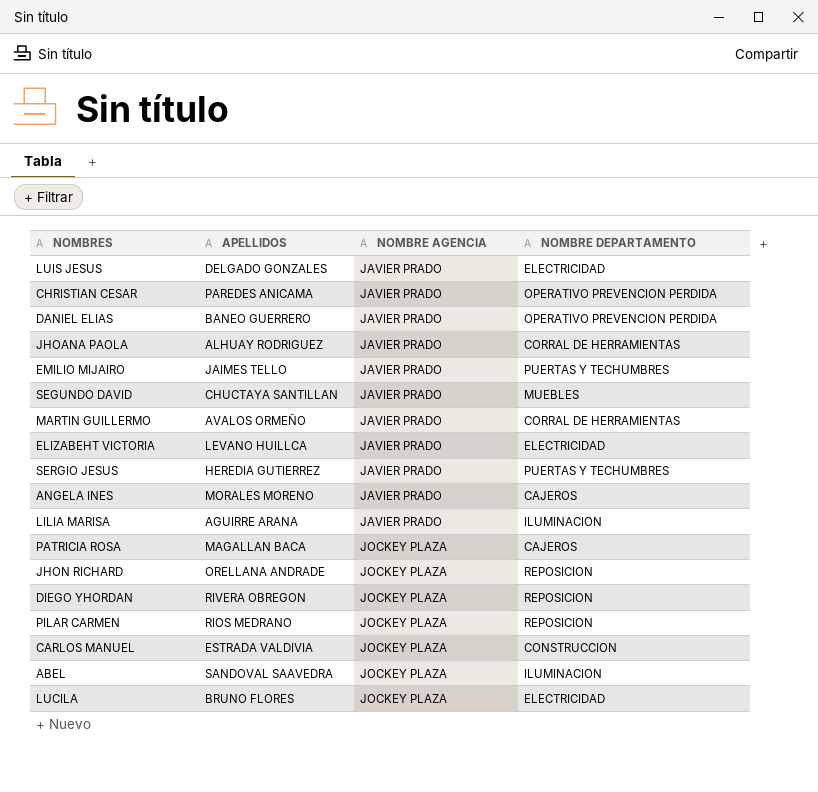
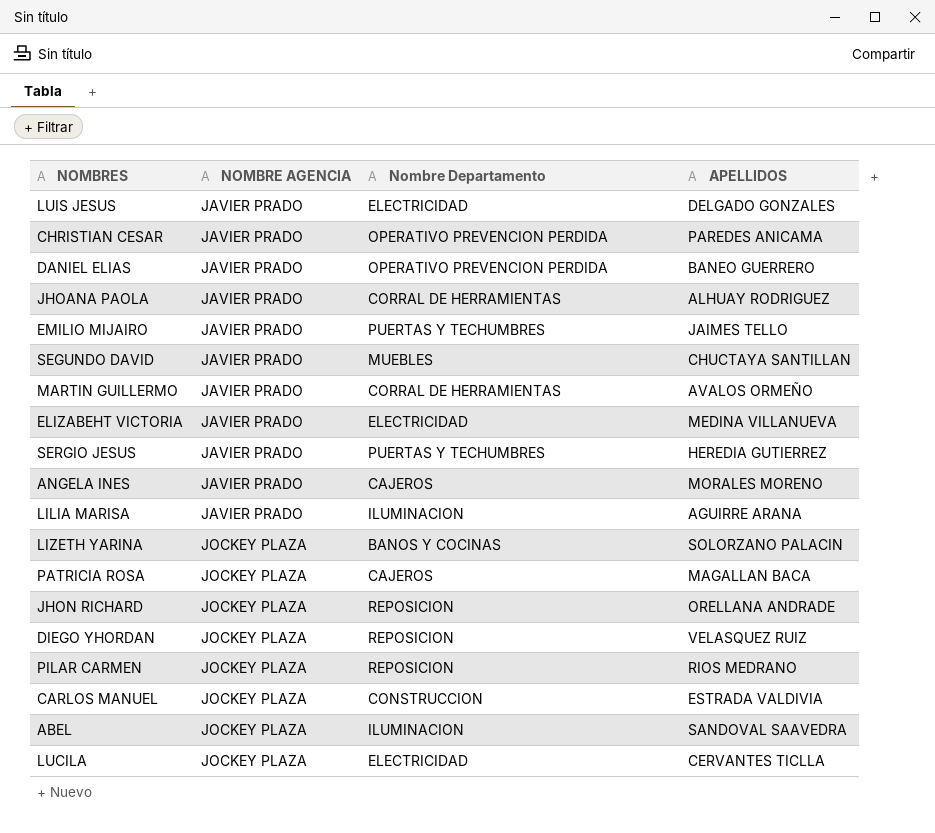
column name: NOMBRE DEPARTAMENTO -> Nombre Departamento
column APELLIDOS | position: 2 -> 4
ELIZABEHT VICTORIA | APELLIDOS: LEVANO HUILLCA -> MEDINA VILLANUEVA
row LIZETH YARINA: none -> JOCKEY PLAZA | BANOS Y COCINAS | SOLORZANO PALACIN
DIEGO YHORDAN | APELLIDOS: RIVERA OBREGON -> VELASQUEZ RUIZ
LUCILA | APELLIDOS: BRUNO FLORES -> CERVANTES TICLLA

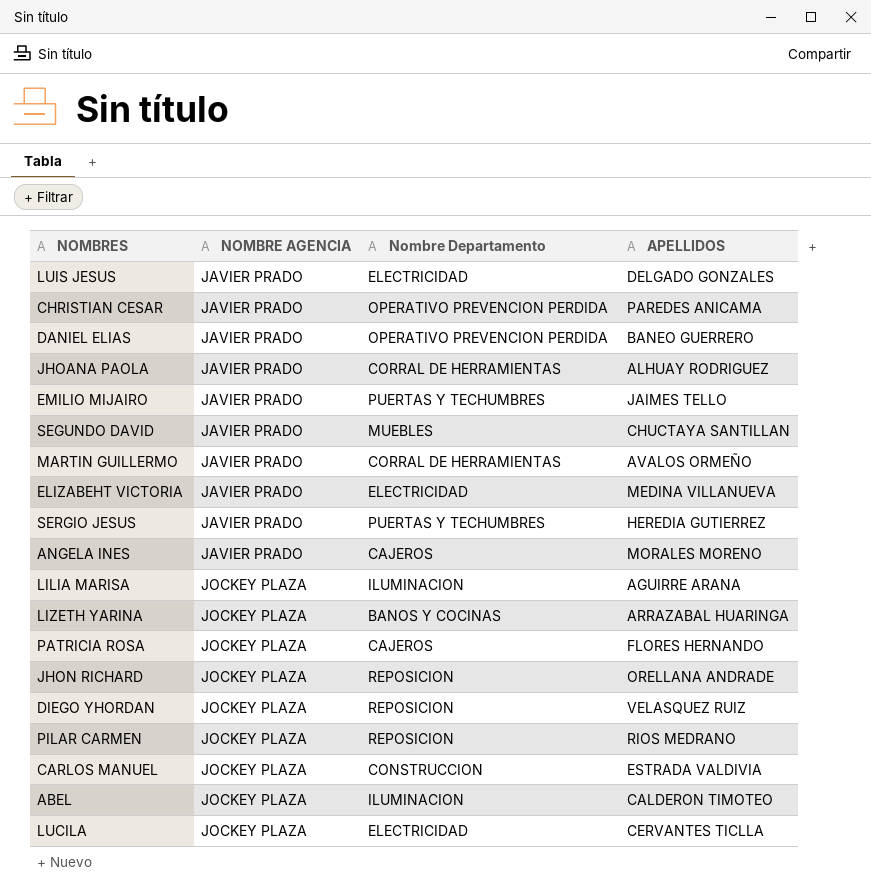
LILIA MARISA | NOMBRE AGENCIA: JAVIER PRADO -> JOCKEY PLAZA
LIZETH YARINA | APELLIDOS: SOLORZANO PALACIN -> ARRAZABAL HUARINGA
PATRICIA ROSA | APELLIDOS: MAGALLAN BACA -> FLORES HERNANDO
ABEL | APELLIDOS: SANDOVAL SAAVEDRA -> CALDERON TIMOTEO

